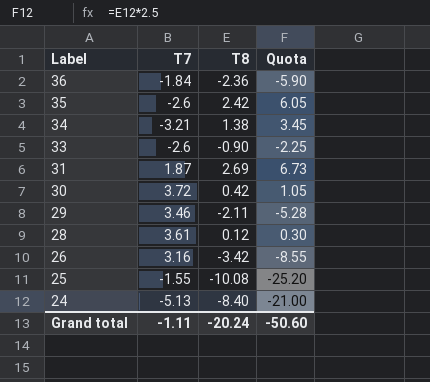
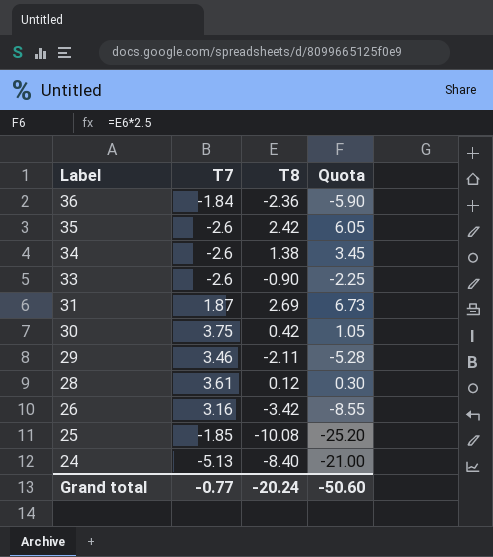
34 | T7: -3.21 -> -2.6
30 | T7: 3.72 -> 3.75
25 | T7: -1.55 -> -1.85
Grand total | T7: -1.11 -> -0.77

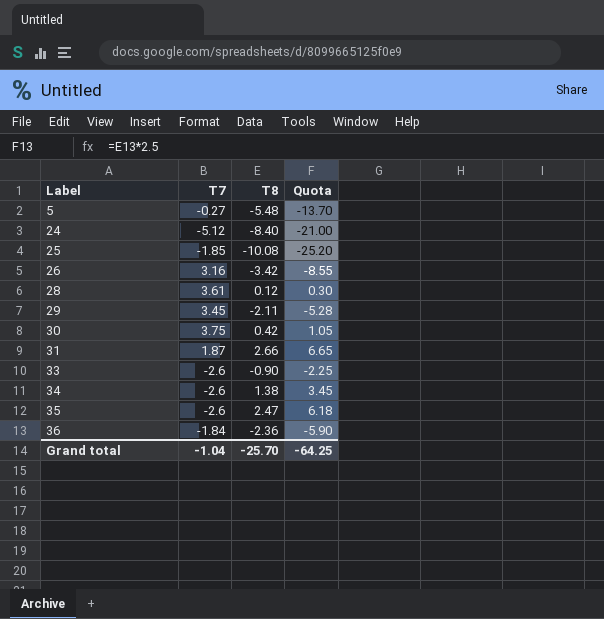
row order: Label descending -> Label ascending
row 5: none -> -0.27 | -5.48 | -13.70
24 | T7: -5.13 -> -5.12
29 | T7: 3.46 -> 3.45
31 | T8: 2.69 -> 2.66
31 | Quota: 6.73 -> 6.65
35 | T8: 2.42 -> 2.47
35 | Quota: 6.05 -> 6.18
Grand total | T7: -0.77 -> -1.04
Grand total | T8: -20.24 -> -25.70
Grand total | Quota: -50.60 -> -64.25

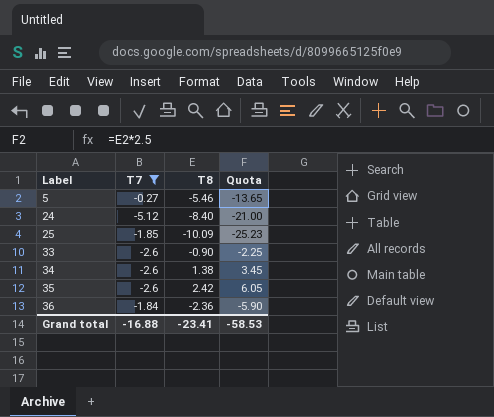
filter: none -> T7 <= -0.27
5 | T8: -5.48 -> -5.46
5 | Quota: -13.70 -> -13.65
25 | T8: -10.08 -> -10.09
25 | Quota: -25.20 -> -25.23
35 | T8: 2.47 -> 2.42
35 | Quota: 6.18 -> 6.05
Grand total | T7: -1.04 -> -16.88
Grand total | T8: -25.70 -> -23.41
Grand total | Quota: -64.25 -> -58.53

